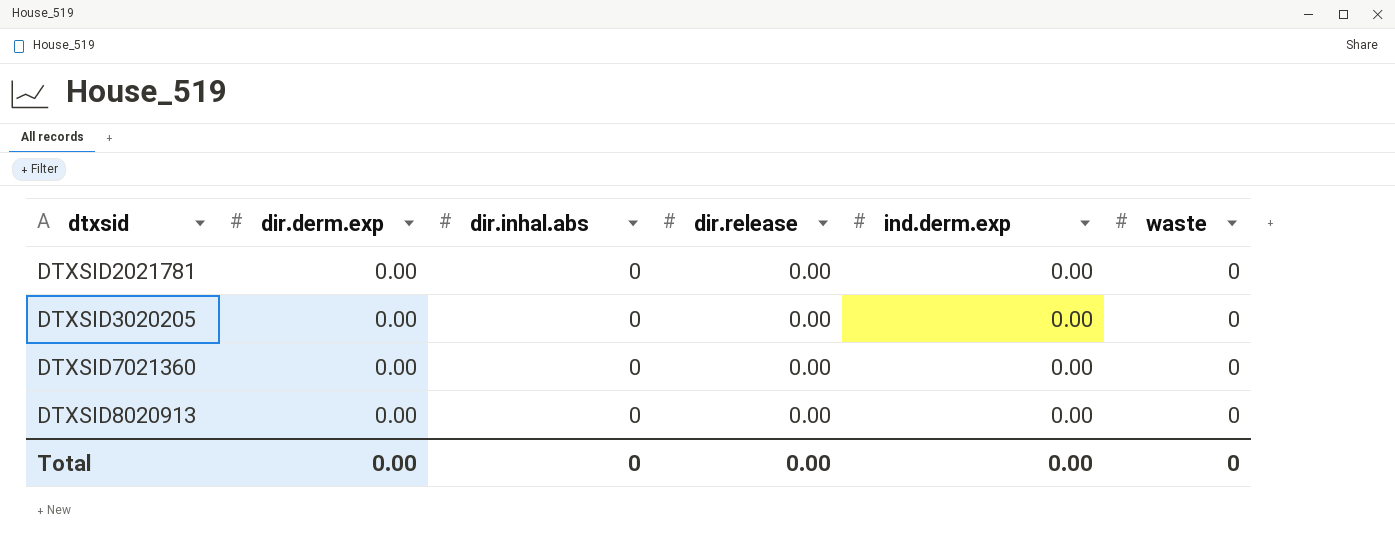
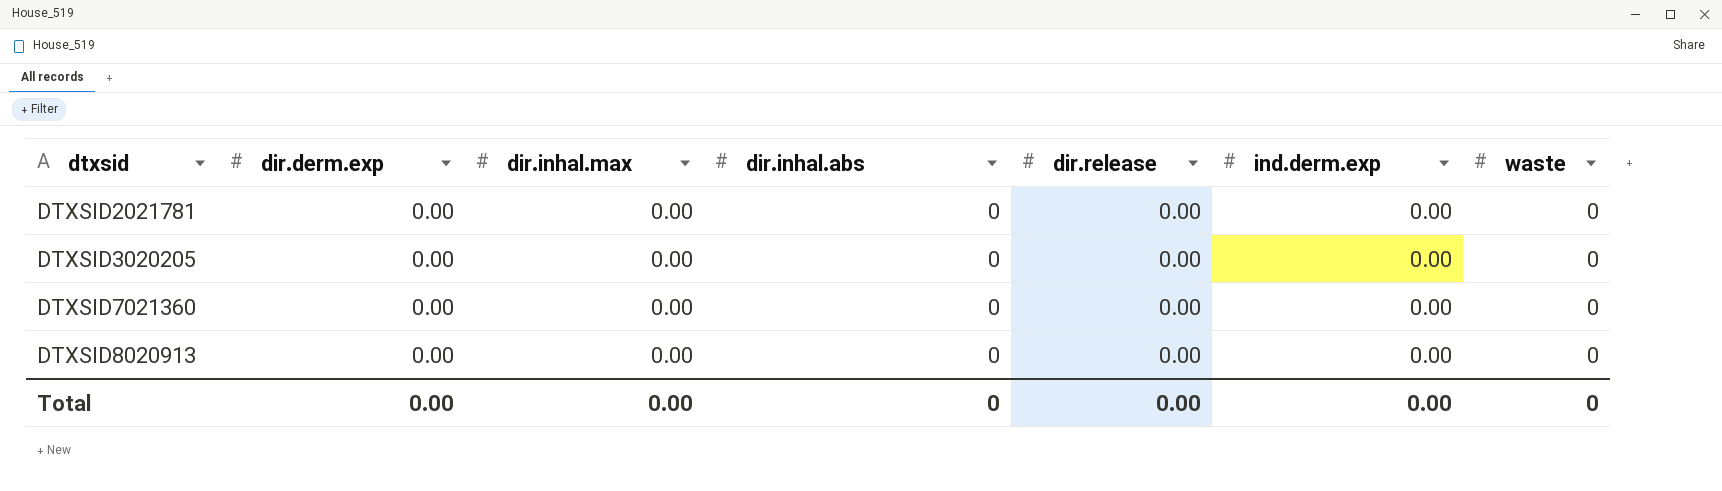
column dir.inhal.max | position: none -> 3

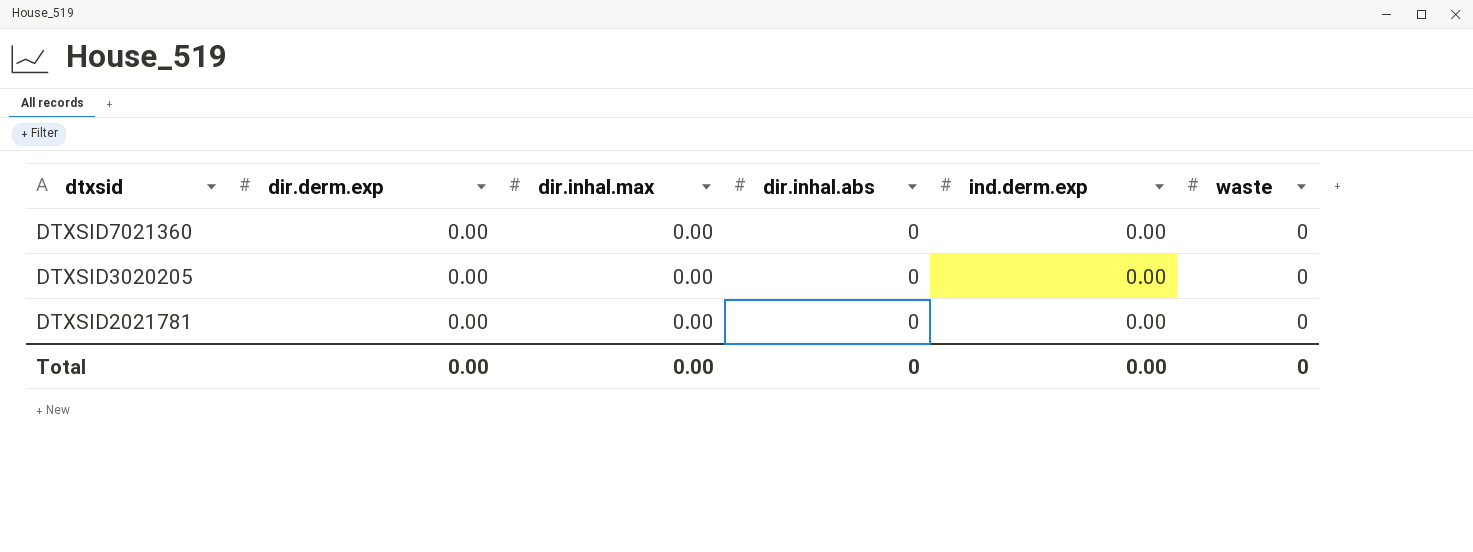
row order: dtxsid ascending -> dtxsid descending
column dir.release | position: 5 -> none
row DTXSID8020913: 0.00 | 0.00 | 0 | 0.00 | 0.00 | 0 -> none

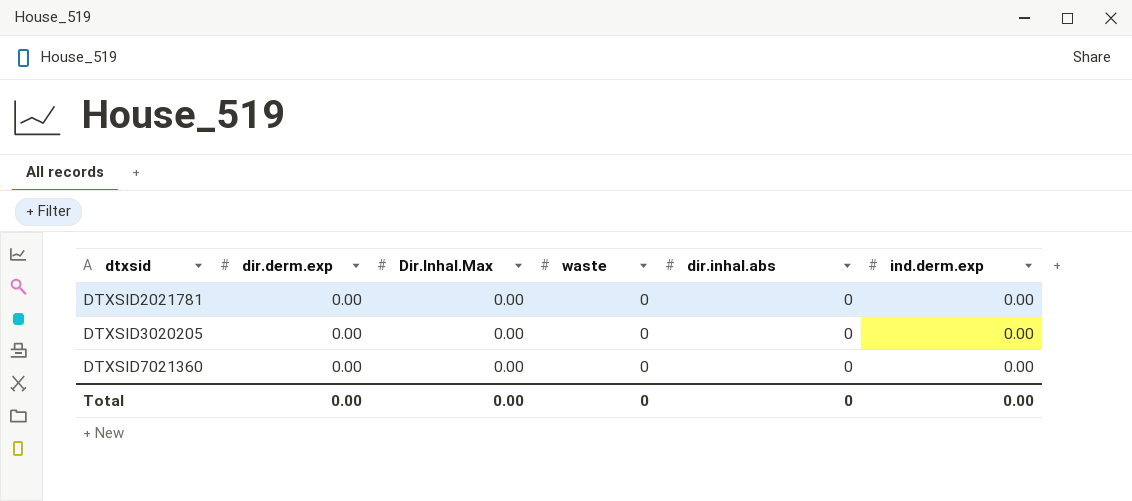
row order: dtxsid descending -> dtxsid ascending
column name: dir.inhal.max -> Dir.Inhal.Max
column waste | position: 6 -> 4

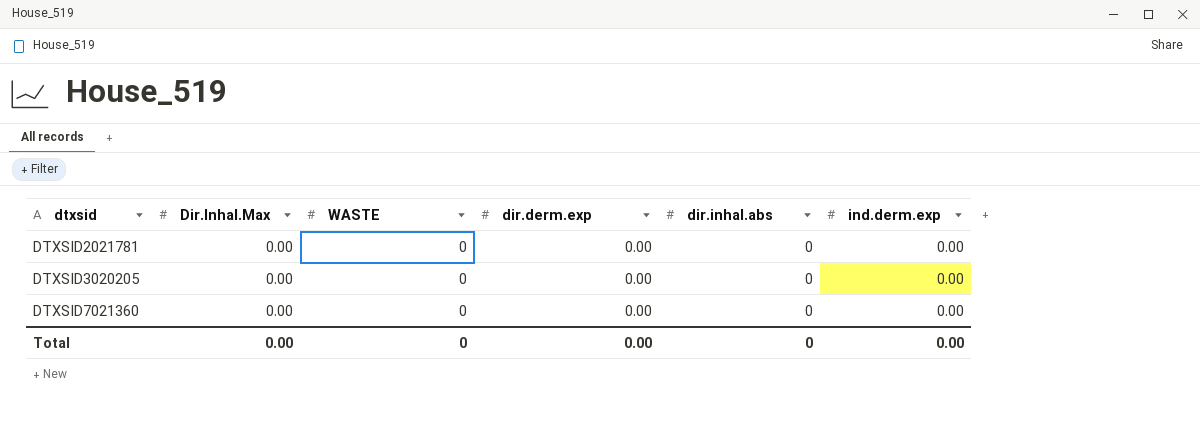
column name: waste -> WASTE
column dir.derm.exp | position: 2 -> 4

